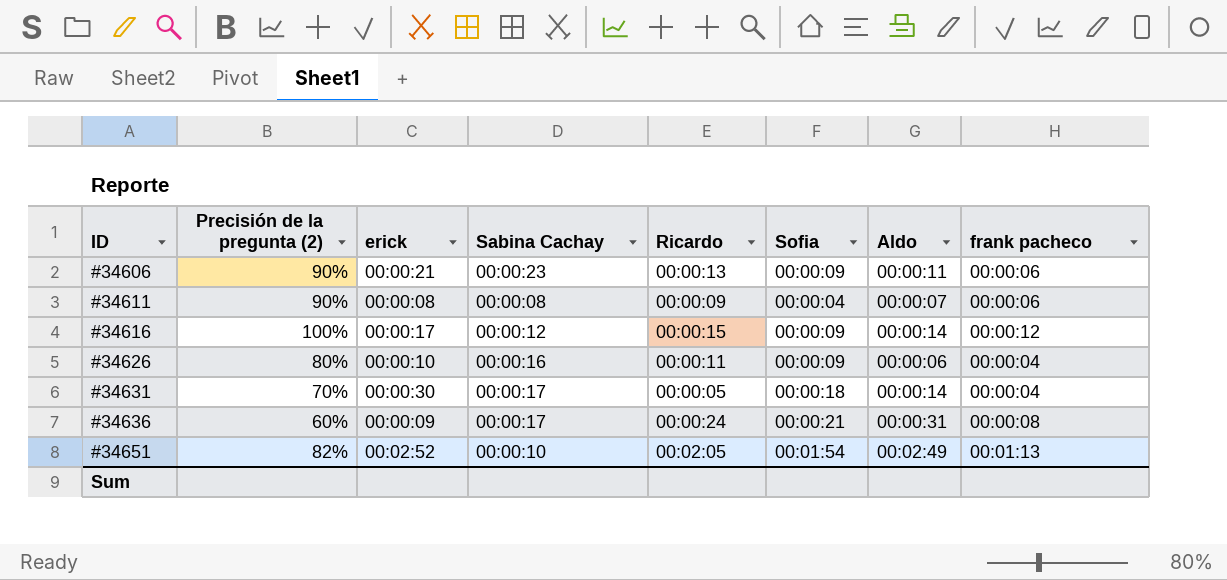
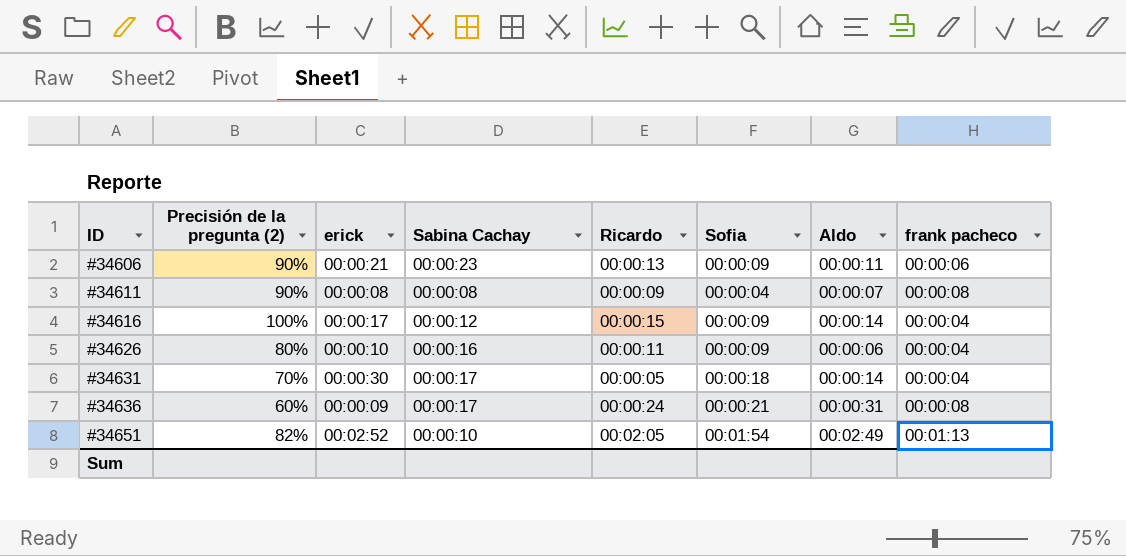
#34611 | frank pacheco: 00:00:06 -> 00:00:08
#34616 | frank pacheco: 00:00:12 -> 00:00:04

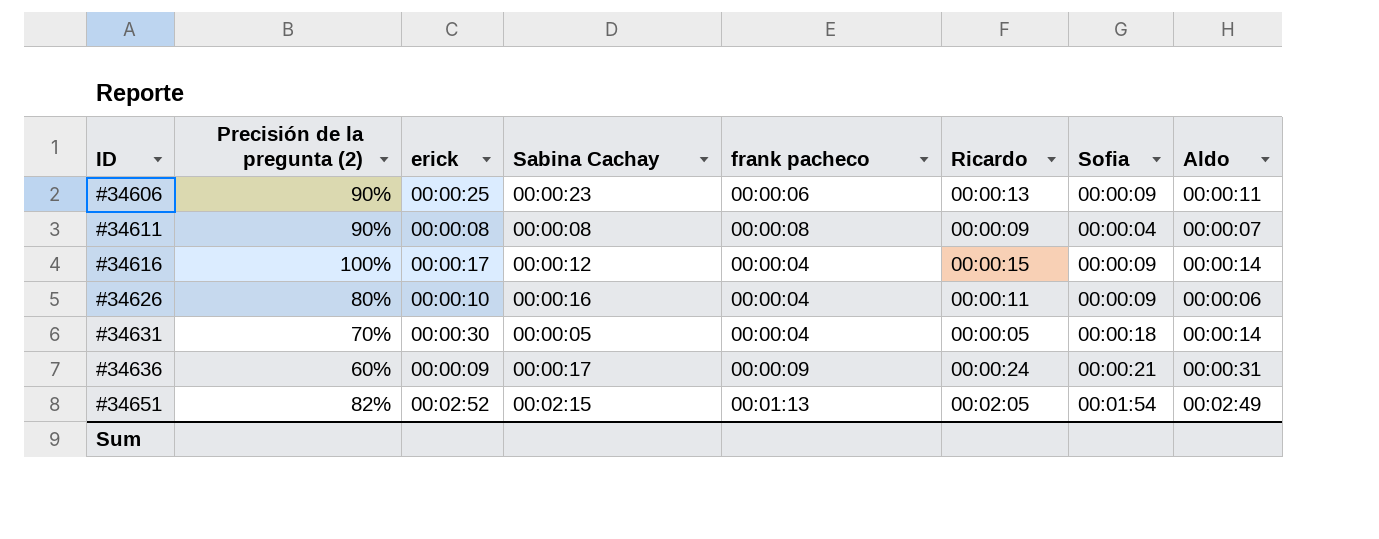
column frank pacheco | position: 8 -> 5
#34606 | erick: 00:00:21 -> 00:00:25
#34631 | Sabina Cachay: 00:00:17 -> 00:00:05
#34636 | frank pacheco: 00:00:08 -> 00:00:09
#34651 | Sabina Cachay: 00:00:10 -> 00:02:15

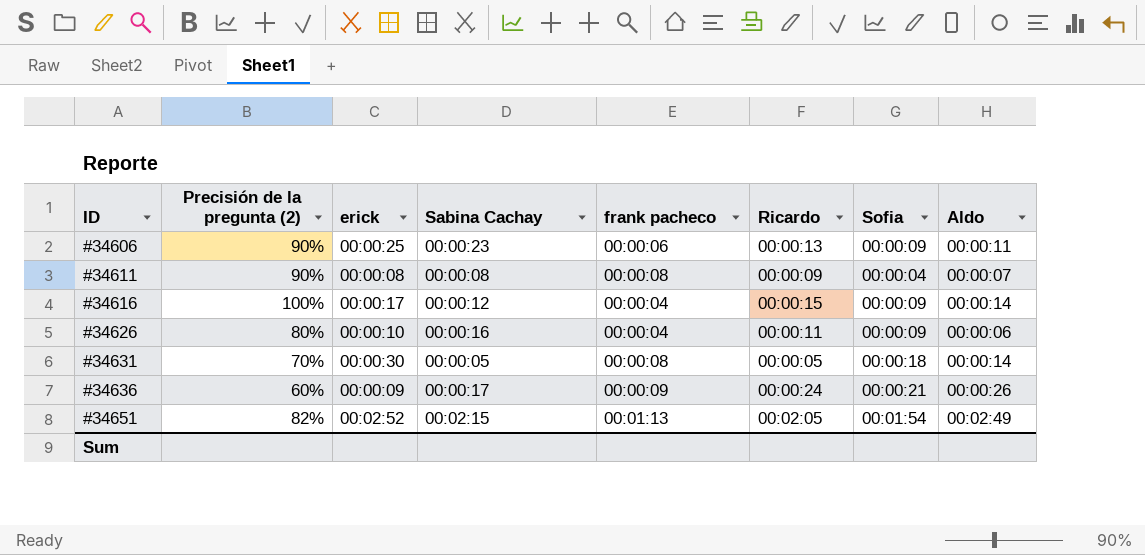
#34631 | frank pacheco: 00:00:04 -> 00:00:08
#34636 | Aldo: 00:00:31 -> 00:00:26

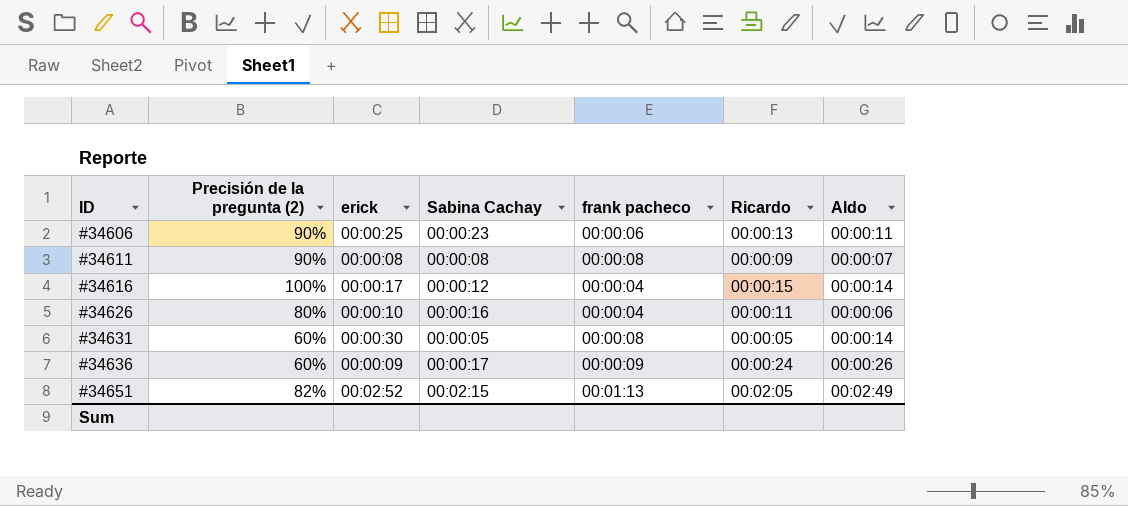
column Sofia | position: 7 -> none
#34631 | Precisión de la pregunta (2): 70% -> 60%

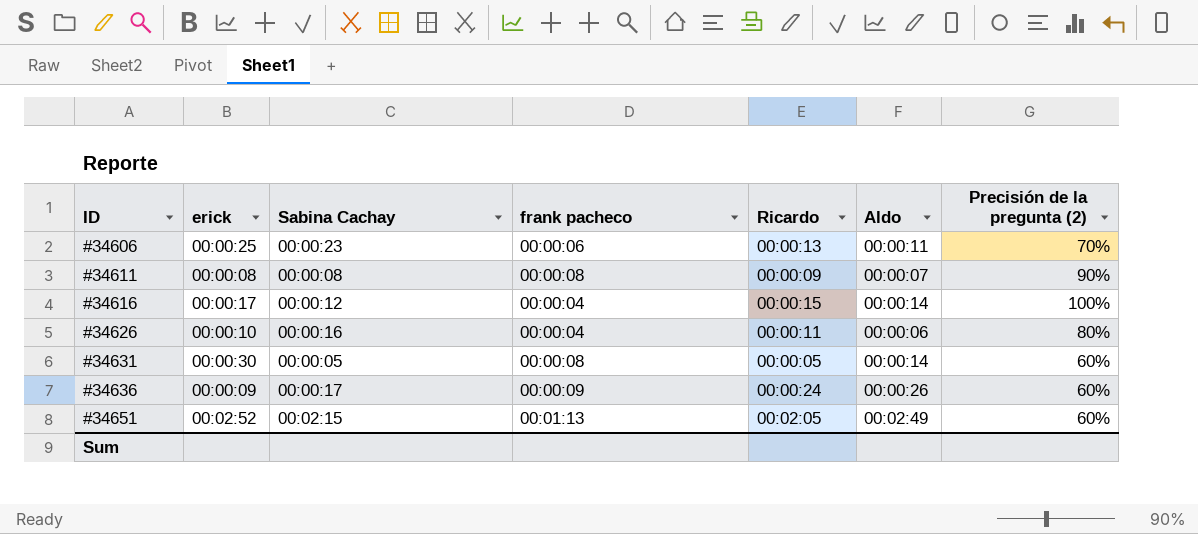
column Precisión de la pregunta (2) | position: 2 -> 7
#34606 | Precisión de la pregunta (2): 90% -> 70%
#34651 | Precisión de la pregunta (2): 82% -> 60%

